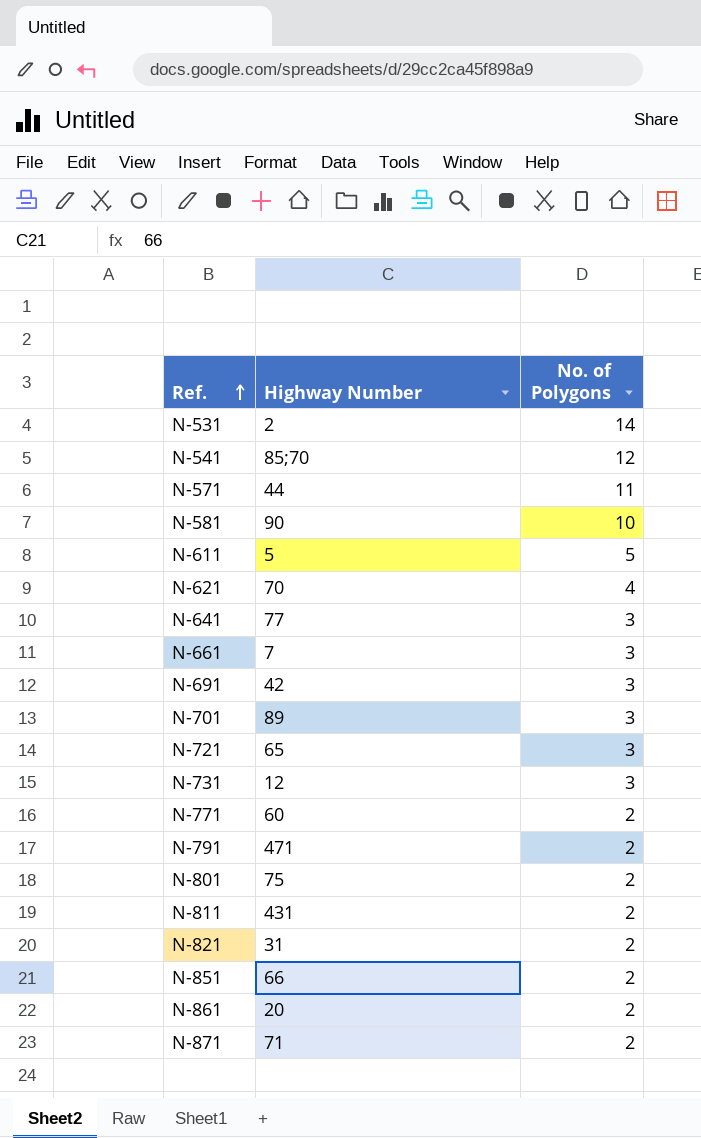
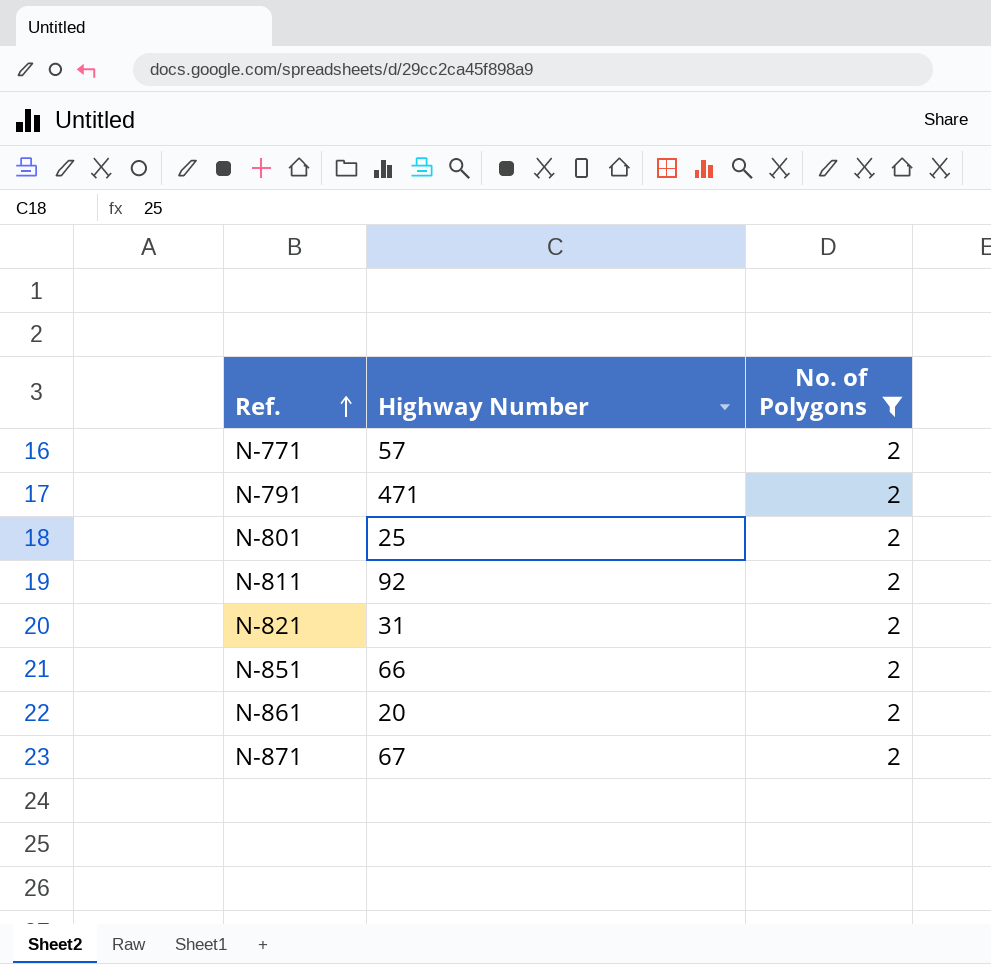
filter: none -> No. of Polygons = 2
N-771 | Highway Number: 60 -> 57
N-801 | Highway Number: 75 -> 25
N-811 | Highway Number: 431 -> 92
N-871 | Highway Number: 71 -> 67

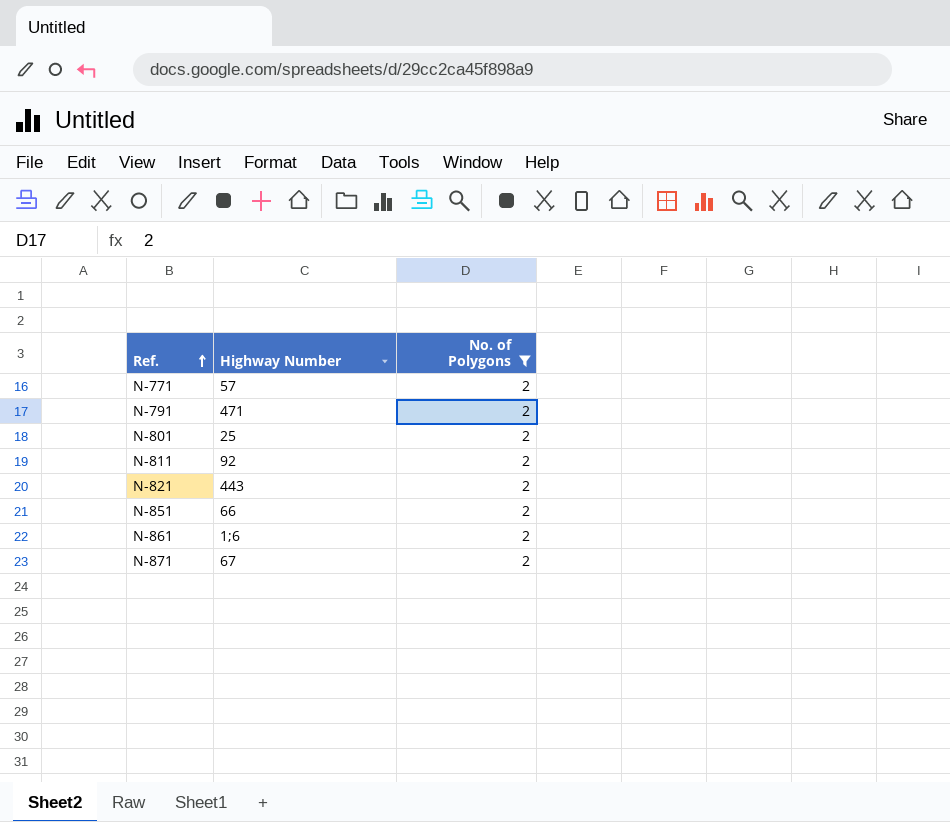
N-821 | Highway Number: 31 -> 443
N-861 | Highway Number: 20 -> 1;6

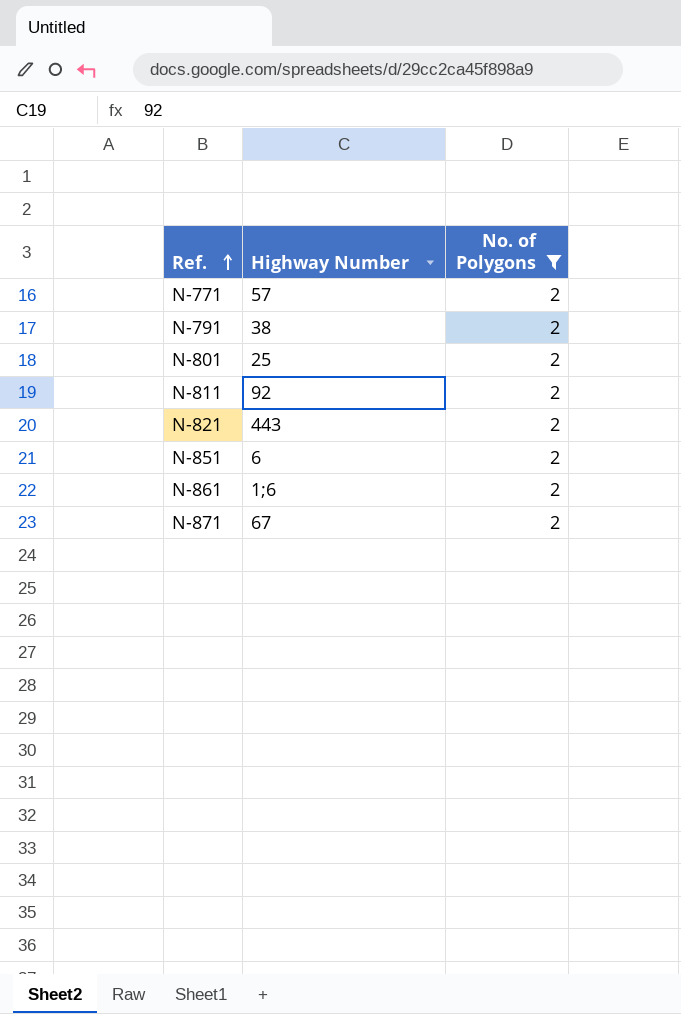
N-791 | Highway Number: 471 -> 38
N-851 | Highway Number: 66 -> 6

